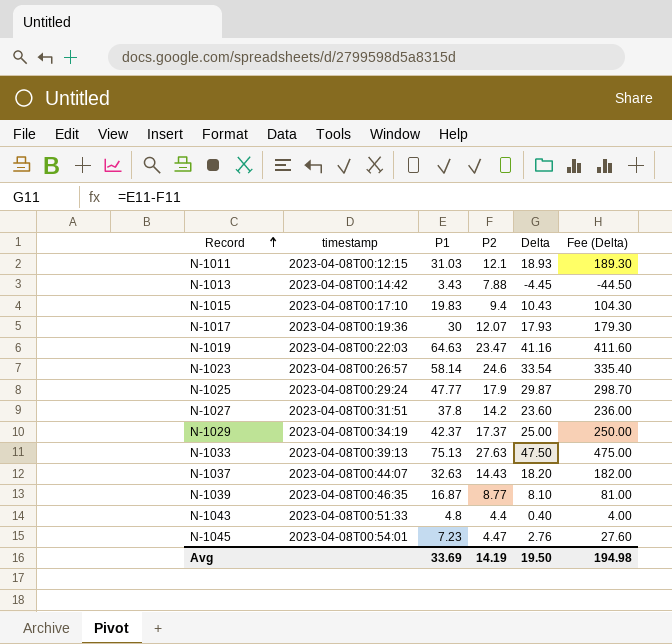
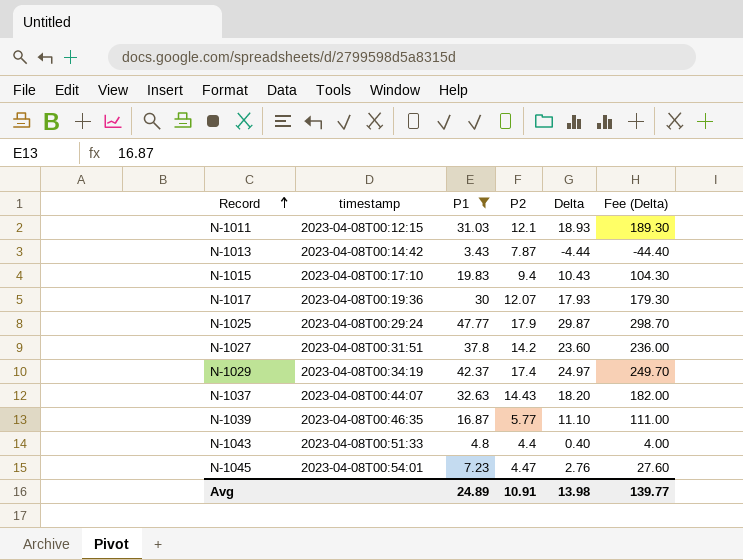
filter: none -> P1 <= 47.77
N-1013 | P2: 7.88 -> 7.87
N-1013 | Delta: -4.45 -> -4.44
N-1013 | Fee (Delta): -44.50 -> -44.40
N-1029 | P2: 17.37 -> 17.4
N-1029 | Delta: 25.00 -> 24.97
N-1029 | Fee (Delta): 250.00 -> 249.70
N-1039 | P2: 8.77 -> 5.77
N-1039 | Delta: 8.10 -> 11.10
N-1039 | Fee (Delta): 81.00 -> 111.00
Avg | P1: 33.69 -> 24.89
Avg | P2: 14.19 -> 10.91
Avg | Delta: 19.50 -> 13.98
Avg | Fee (Delta): 194.98 -> 139.77

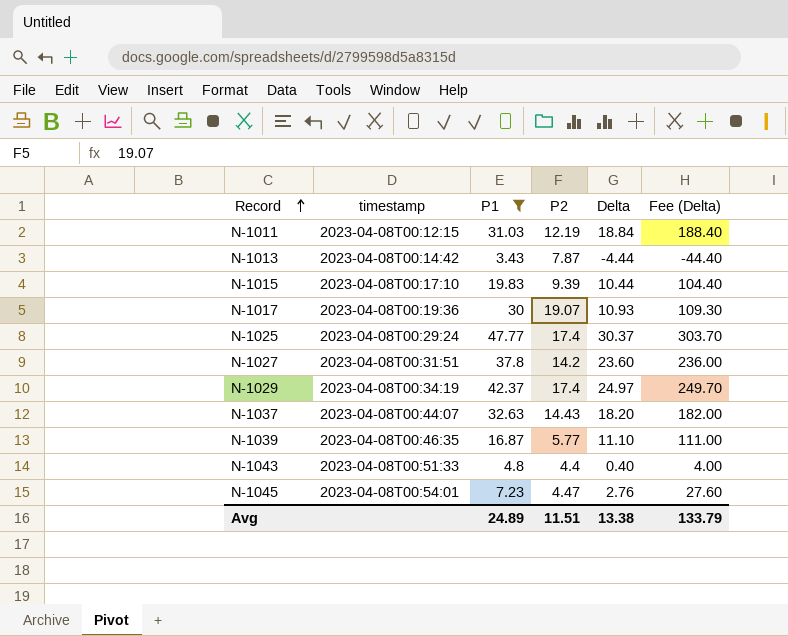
N-1011 | P2: 12.1 -> 12.19
N-1011 | Delta: 18.93 -> 18.84
N-1011 | Fee (Delta): 189.30 -> 188.40
N-1015 | P2: 9.4 -> 9.39
N-1015 | Delta: 10.43 -> 10.44
N-1015 | Fee (Delta): 104.30 -> 104.40
N-1017 | P2: 12.07 -> 19.07
N-1017 | Delta: 17.93 -> 10.93
N-1017 | Fee (Delta): 179.30 -> 109.30
N-1025 | P2: 17.9 -> 17.4
N-1025 | Delta: 29.87 -> 30.37
N-1025 | Fee (Delta): 298.70 -> 303.70
Avg | P2: 10.91 -> 11.51
Avg | Delta: 13.98 -> 13.38
Avg | Fee (Delta): 139.77 -> 133.79

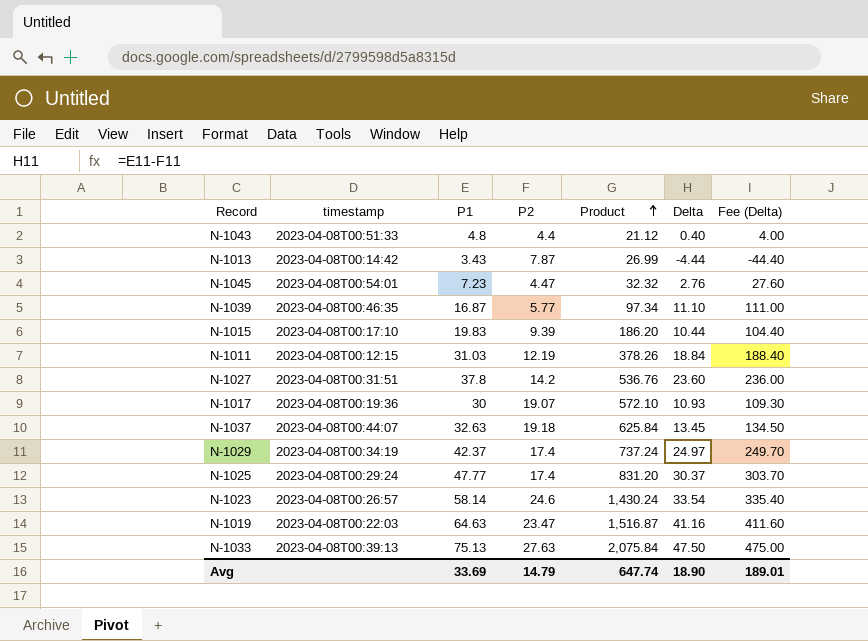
filter: P1 <= 47.77 -> none
row order: Record ascending -> Product ascending
column Product | formula: none -> [P1] * [P2]
N-1037 | P2: 14.43 -> 19.18
N-1037 | Delta: 18.20 -> 13.45
N-1037 | Fee (Delta): 182.00 -> 134.50
Avg | P1: 24.89 -> 33.69
Avg | P2: 11.51 -> 14.79
Avg | Delta: 13.38 -> 18.90
Avg | Fee (Delta): 133.79 -> 189.01

